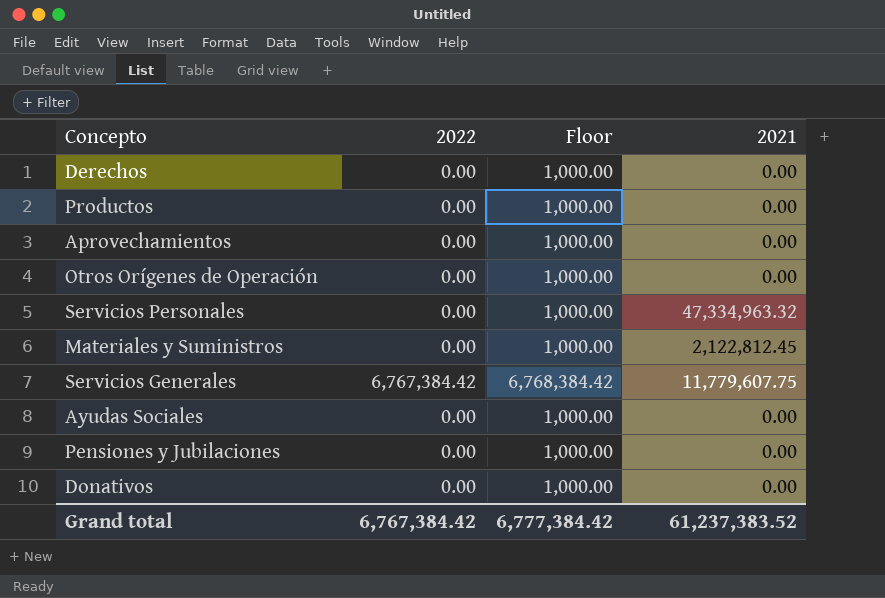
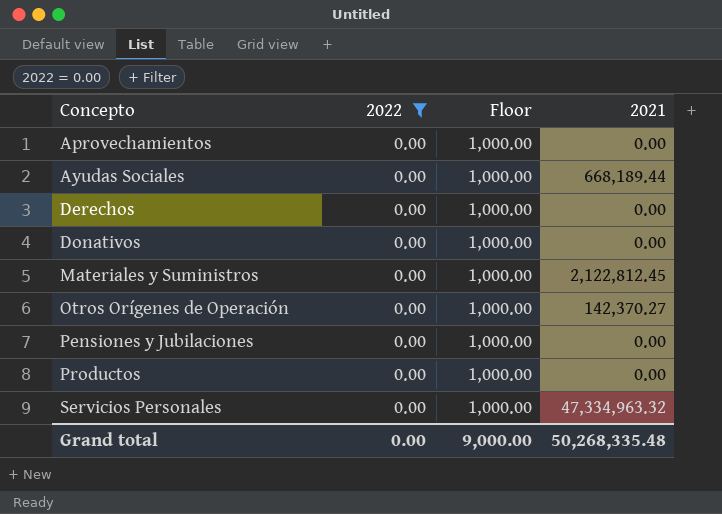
filter: none -> 2022 = 0.00
row order: none -> Concepto ascending
Ayudas Sociales | 2021: 0.00 -> 668,189.44
Otros Orígenes de Operación | 2021: 0.00 -> 142,370.27
Grand total | 2022: 6,767,384.42 -> 0.00
Grand total | Floor: 6,777,384.42 -> 9,000.00
Grand total | 2021: 61,237,383.52 -> 50,268,335.48

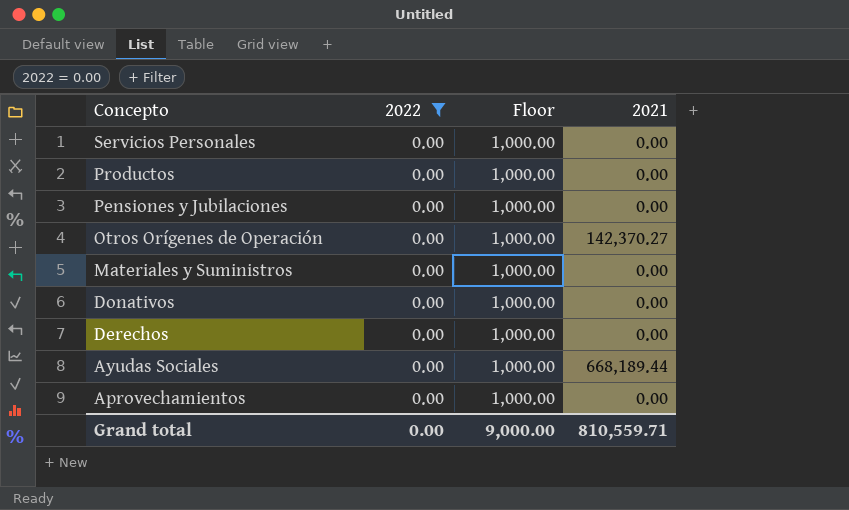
row order: Concepto ascending -> Concepto descending
Servicios Personales | 2021: 47,334,963.32 -> 0.00
Materiales y Suministros | 2021: 2,122,812.45 -> 0.00
Grand total | 2021: 50,268,335.48 -> 810,559.71

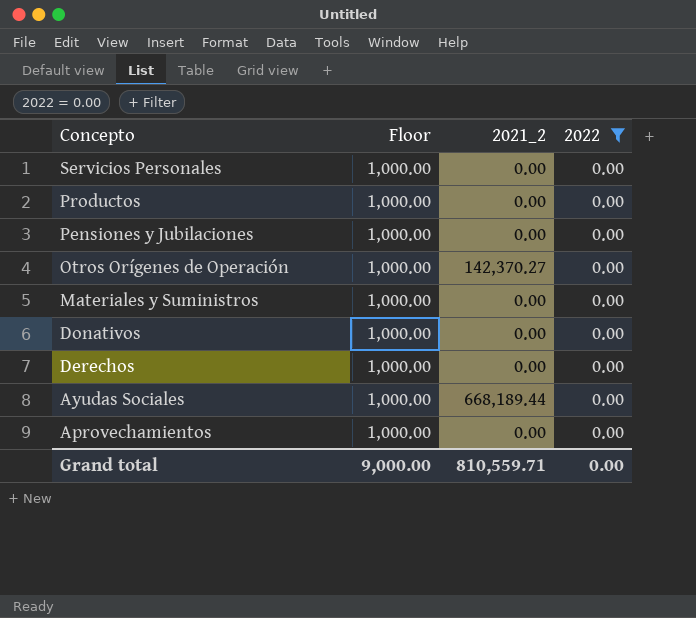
column name: 2021 -> 2021_2
column 2022 | position: 2 -> 4

